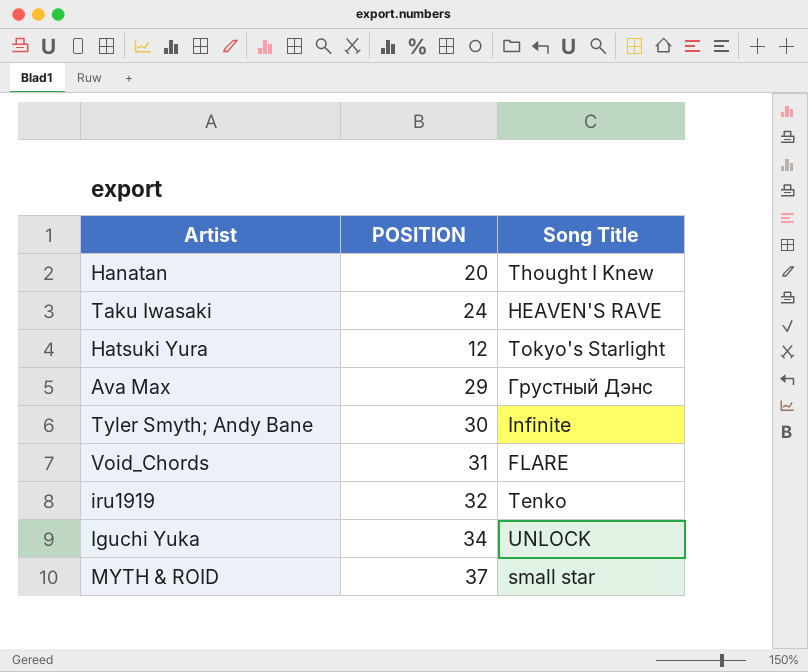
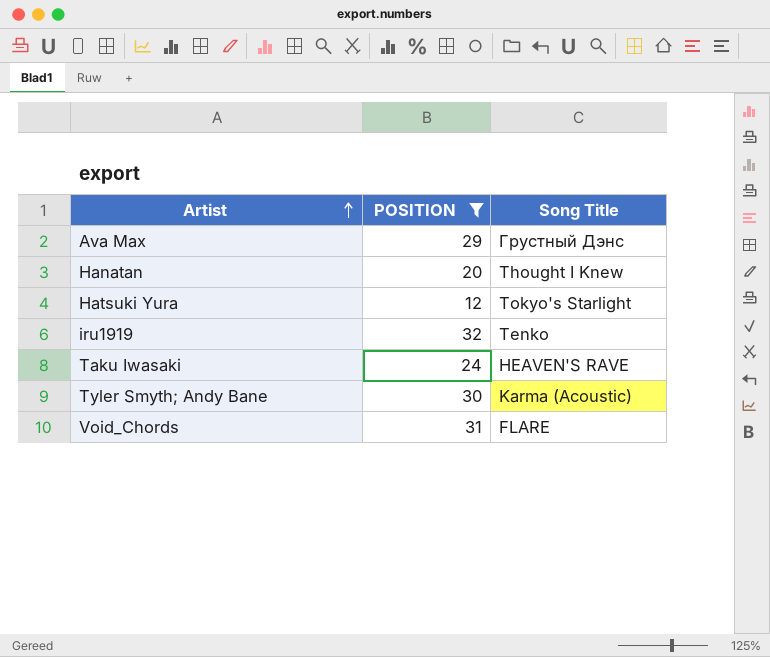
filter: none -> POSITION <= 32
row order: none -> Artist ascending
Tyler Smyth; Andy Bane | Song Title: Infinite -> Karma (Acoustic)

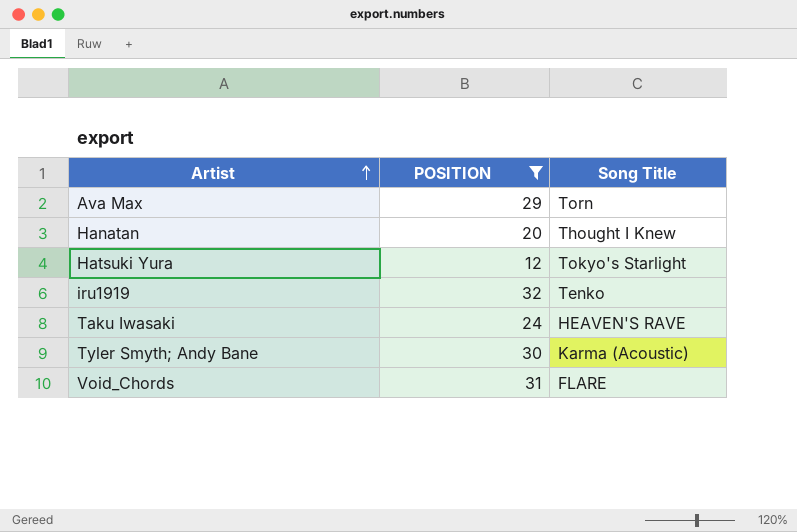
Ava Max | Song Title: Грустный Дэнс -> Torn

